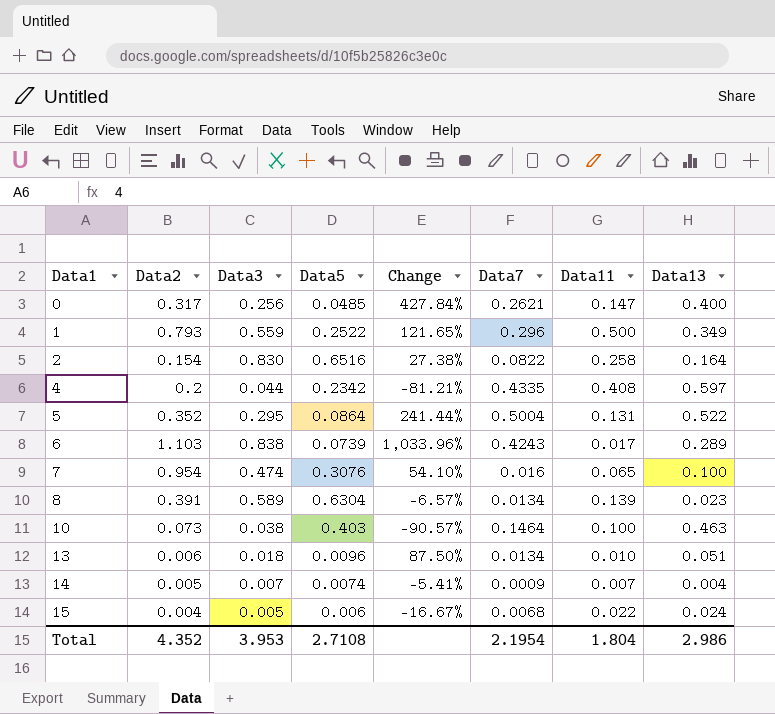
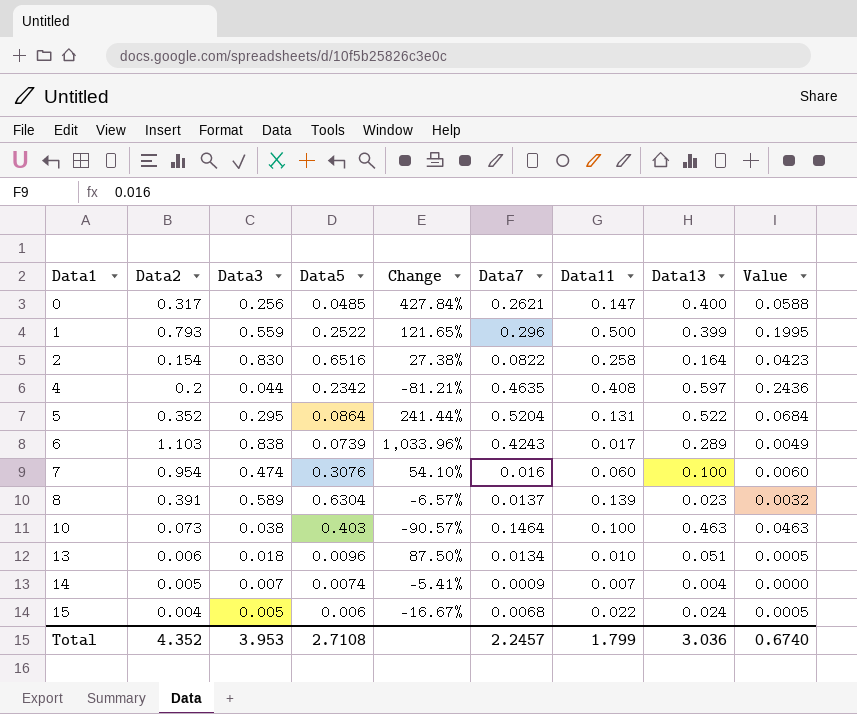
column Value | formula: none -> [Data11] * [Data13]
1 | Data13: 0.349 -> 0.399
4 | Data7: 0.4335 -> 0.4635
5 | Data7: 0.5004 -> 0.5204
7 | Data11: 0.065 -> 0.060
8 | Data7: 0.0134 -> 0.0137
Total | Data7: 2.1954 -> 2.2457
Total | Data11: 1.804 -> 1.799
Total | Data13: 2.986 -> 3.036

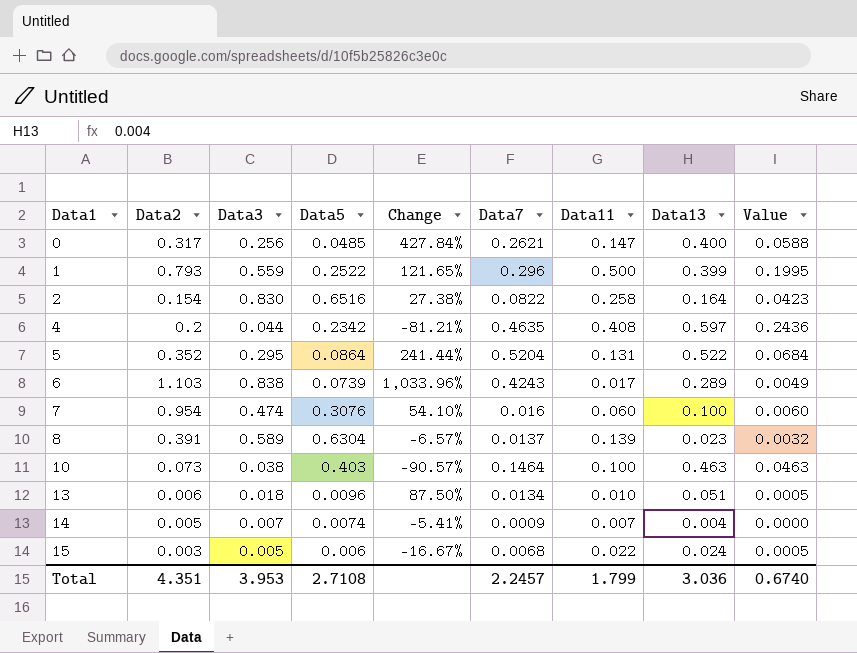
15 | Data2: 0.004 -> 0.003
Total | Data2: 4.352 -> 4.351

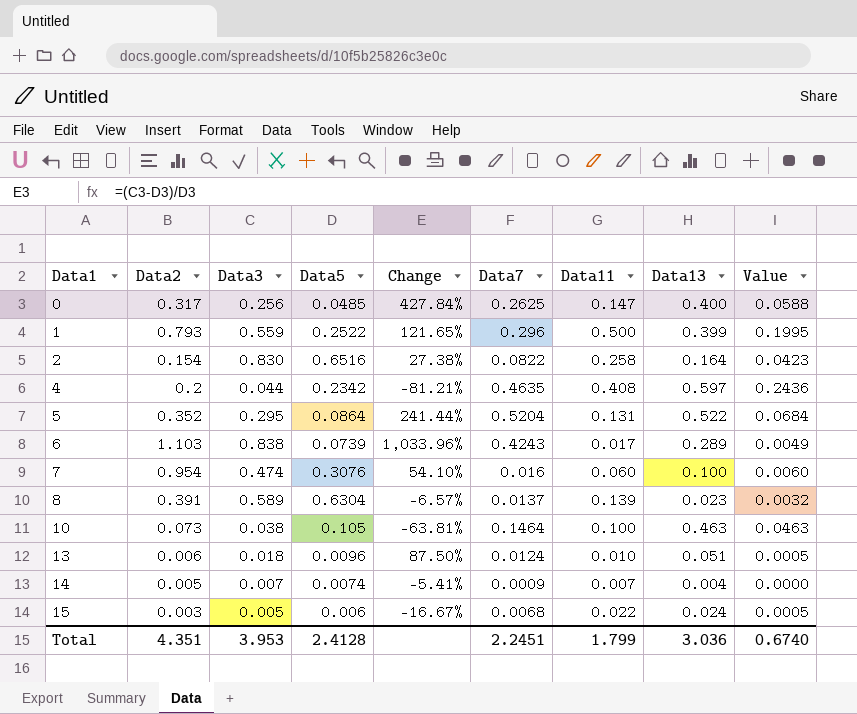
0 | Data7: 0.2621 -> 0.2625
10 | Data5: 0.403 -> 0.105
10 | Change: -90.57% -> -63.81%
13 | Data7: 0.0134 -> 0.0124
Total | Data5: 2.7108 -> 2.4128
Total | Data7: 2.2457 -> 2.2451

